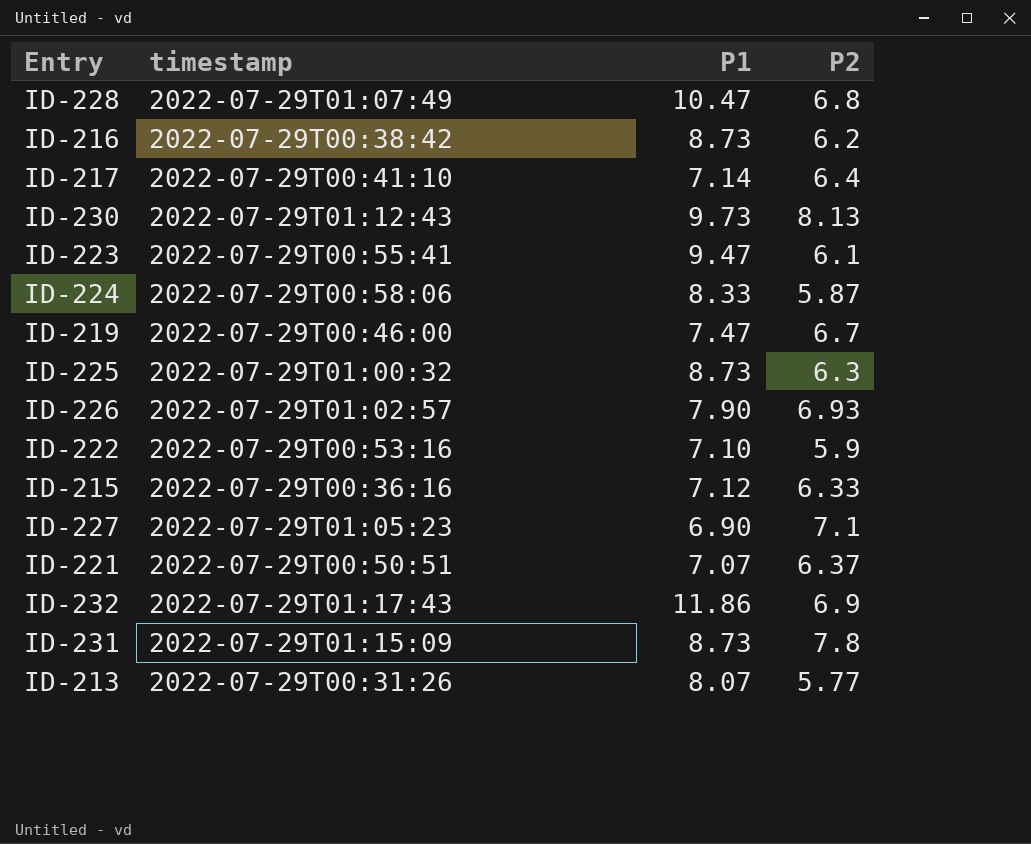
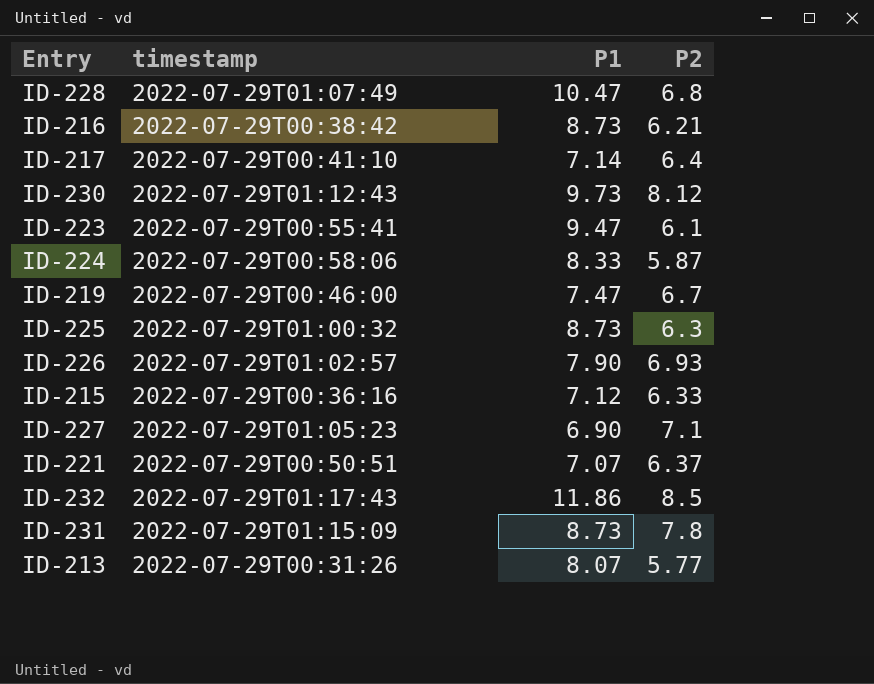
row ID-222: 2022-07-29T00:53:16 | 7.10 | 5.9 -> none
ID-216 | P2: 6.2 -> 6.21
ID-230 | P2: 8.13 -> 8.12
ID-232 | P2: 6.9 -> 8.5

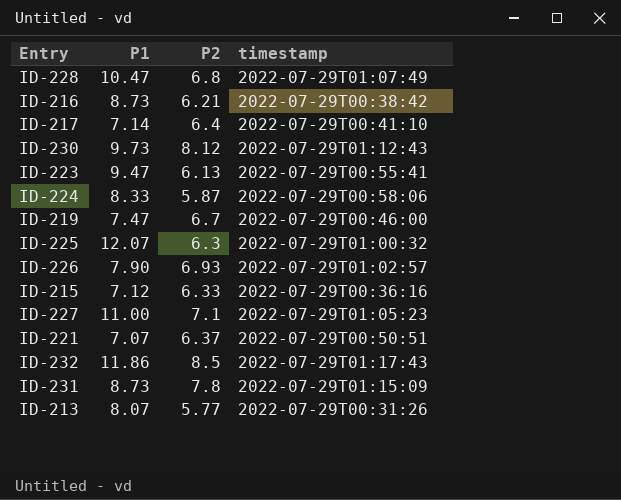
column timestamp | position: 2 -> 4
ID-223 | P2: 6.1 -> 6.13
ID-225 | P1: 8.73 -> 12.07
ID-227 | P1: 6.90 -> 11.00

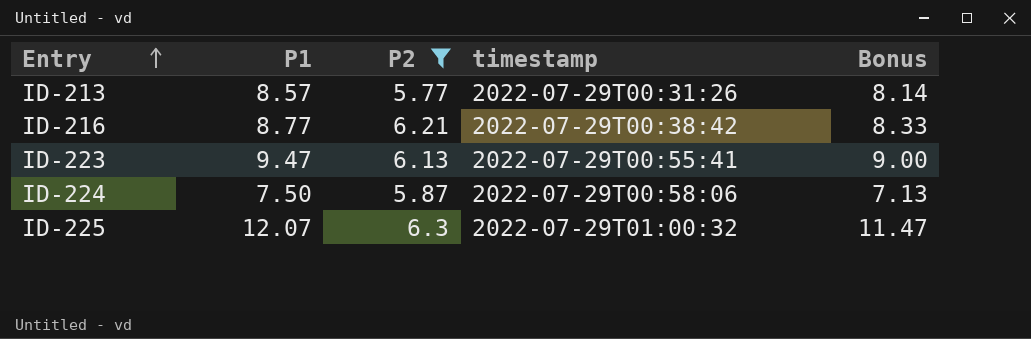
filter: none -> P2 <= 6.3
row order: none -> Entry ascending
column Bonus | formula: none -> [P1] * 0.95
ID-213 | P1: 8.07 -> 8.57
ID-216 | P1: 8.73 -> 8.77
ID-224 | P1: 8.33 -> 7.50

